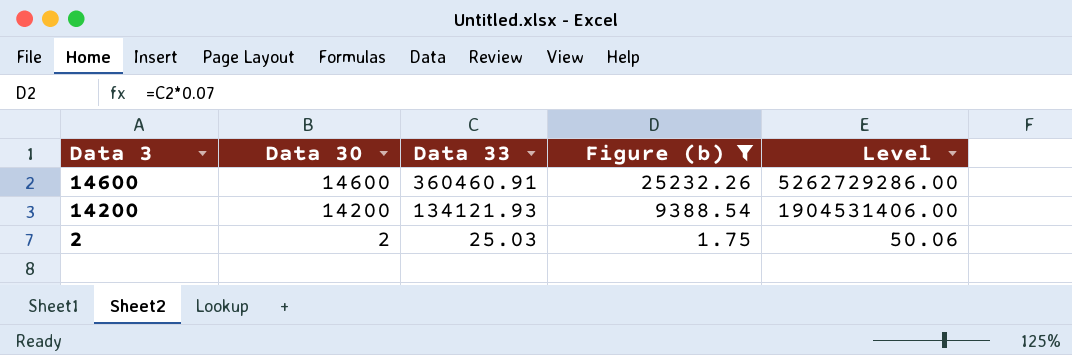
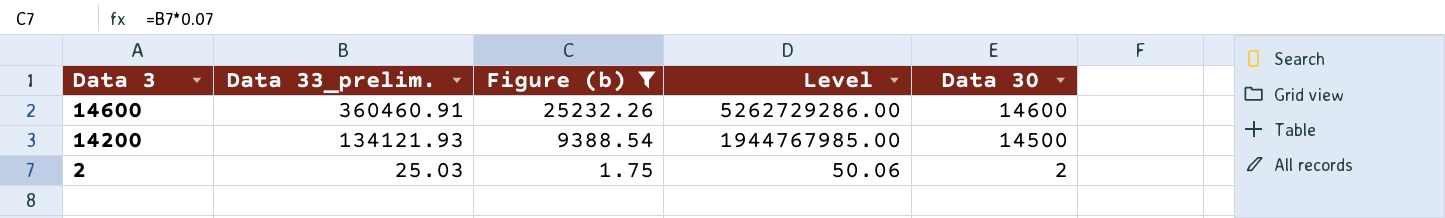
column name: Data 33 -> Data 33_prelim.
column Data 30 | position: 2 -> 5
14200 | Level: 1904531406.00 -> 1944767985.00
14200 | Data 30: 14200 -> 14500

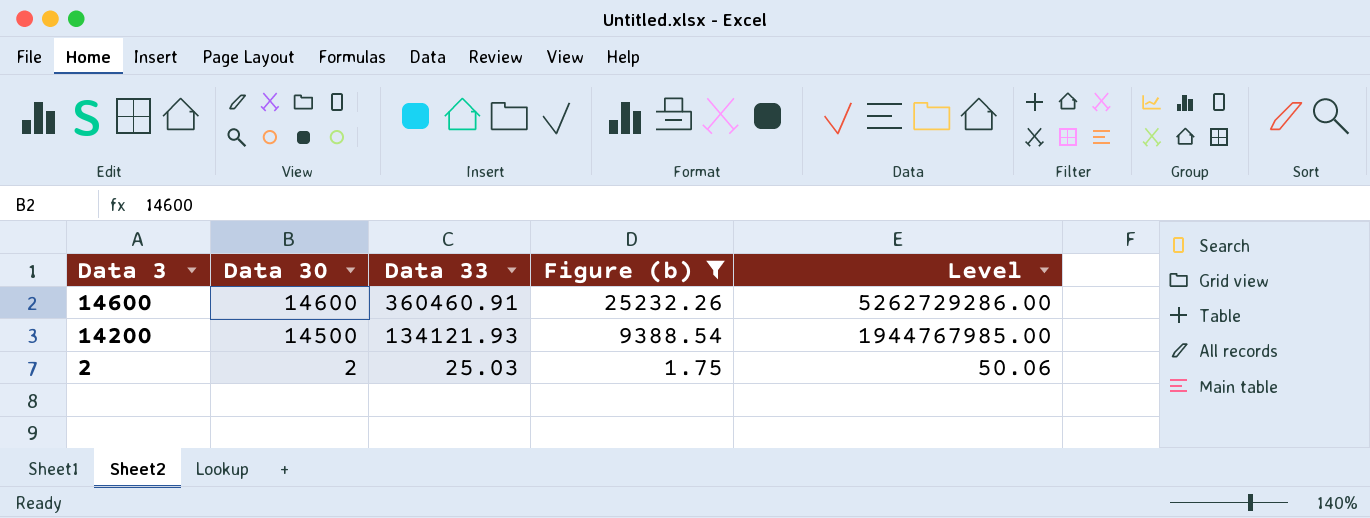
column Data 30 | position: 5 -> 2
column name: Data 33_prelim. -> Data 33

